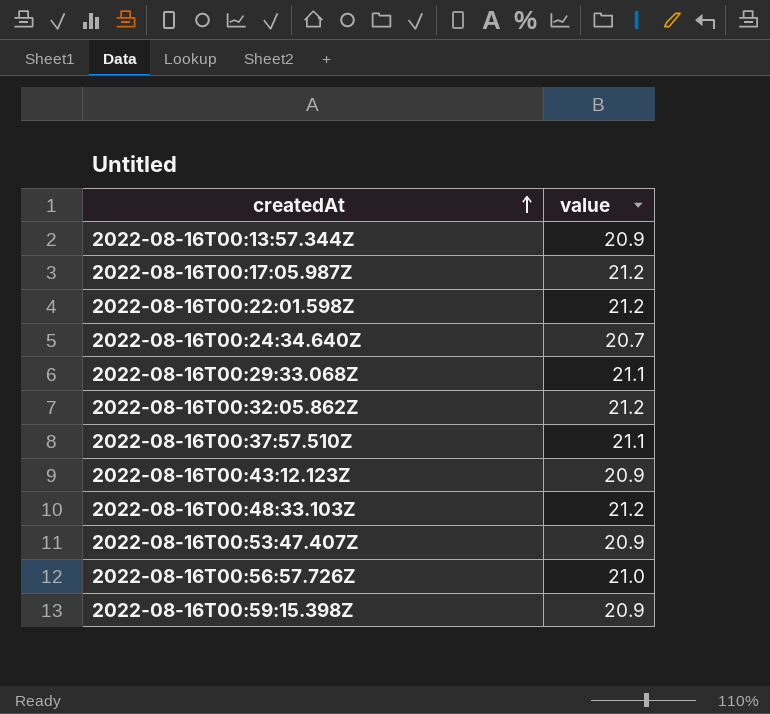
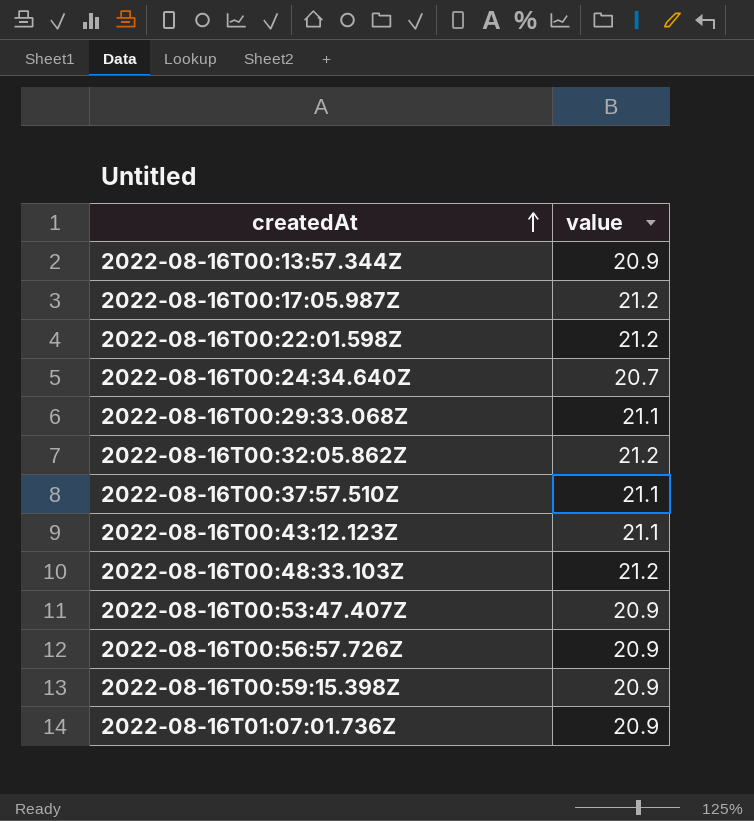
2022-08-16T00:43:12.123Z | value: 20.9 -> 21.1
2022-08-16T00:56:57.726Z | value: 21.0 -> 20.9
row 2022-08-16T01:07:01.736Z: none -> 20.9

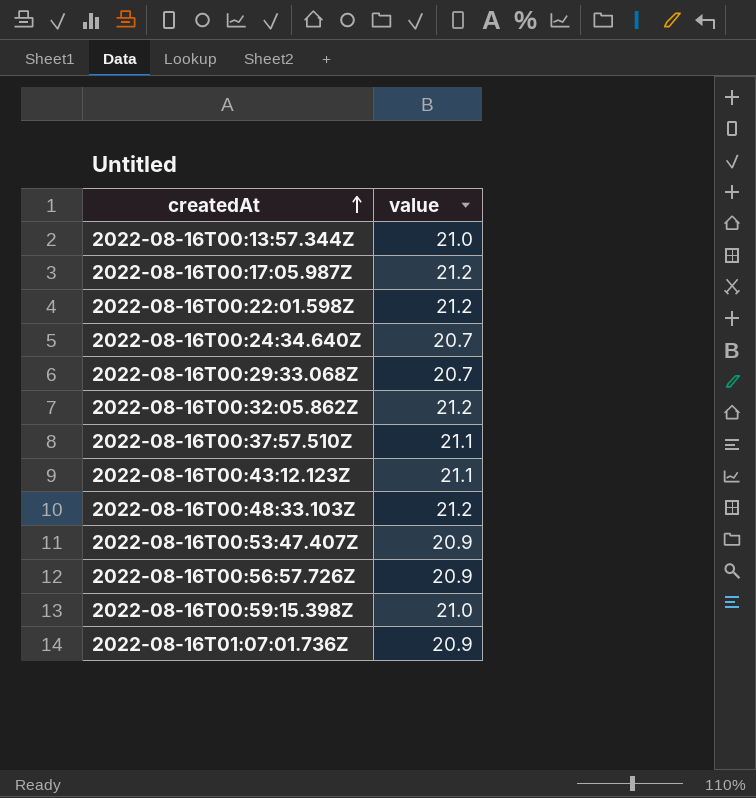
2022-08-16T00:13:57.344Z | value: 20.9 -> 21.0
2022-08-16T00:29:33.068Z | value: 21.1 -> 20.7
2022-08-16T00:59:15.398Z | value: 20.9 -> 21.0

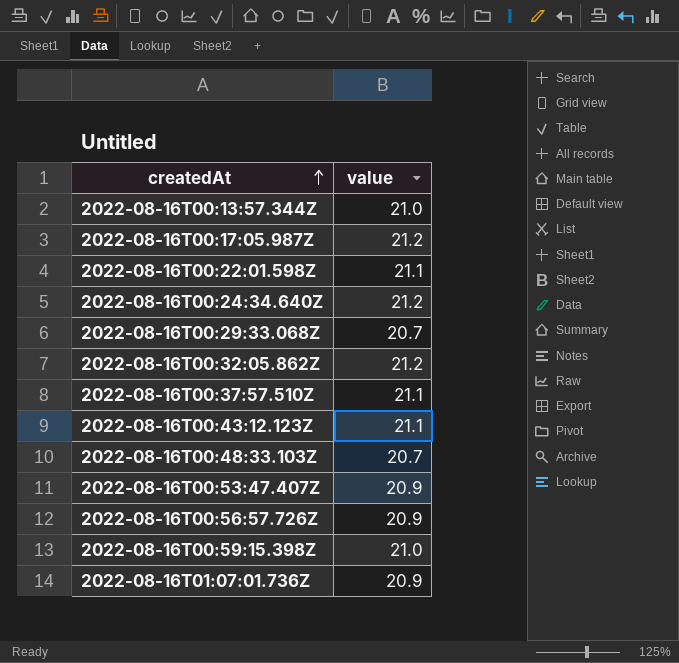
2022-08-16T00:22:01.598Z | value: 21.2 -> 21.1
2022-08-16T00:24:34.640Z | value: 20.7 -> 21.2
2022-08-16T00:48:33.103Z | value: 21.2 -> 20.7

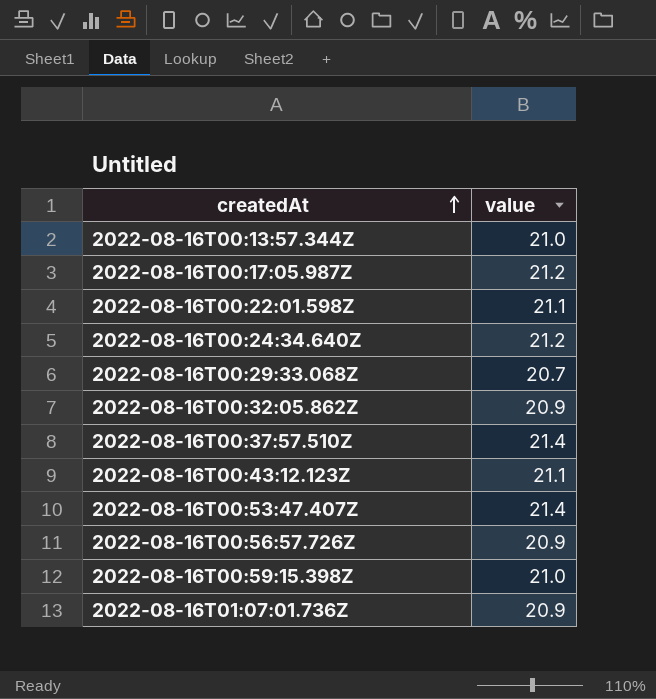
row 2022-08-16T00:48:33.103Z: 20.7 -> none
2022-08-16T00:32:05.862Z | value: 21.2 -> 20.9
2022-08-16T00:37:57.510Z | value: 21.1 -> 21.4
2022-08-16T00:53:47.407Z | value: 20.9 -> 21.4

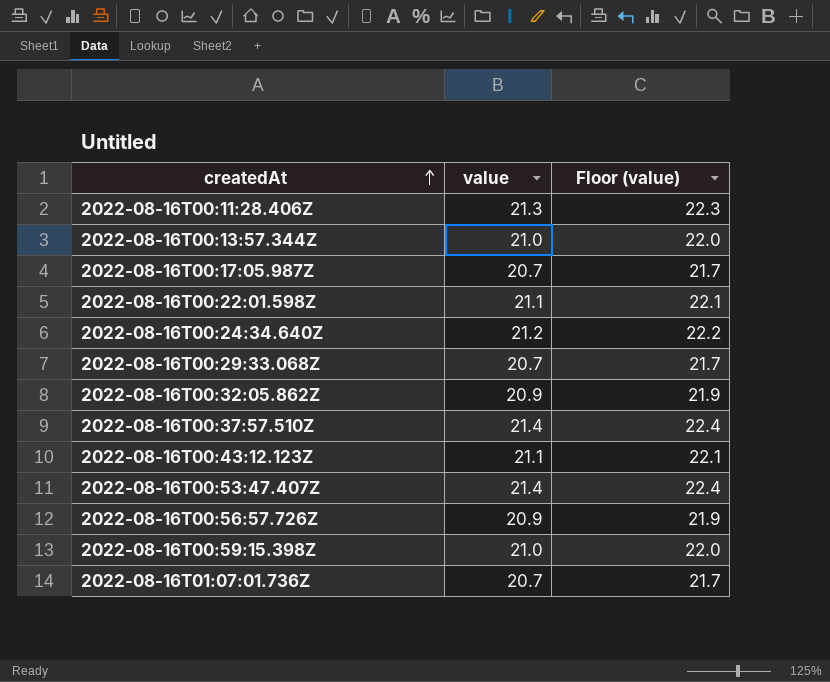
column Floor (value) | formula: none -> [value] + 1
row 2022-08-16T00:11:28.406Z: none -> 21.3 | 22.3
2022-08-16T00:17:05.987Z | value: 21.2 -> 20.7
2022-08-16T01:07:01.736Z | value: 20.9 -> 20.7

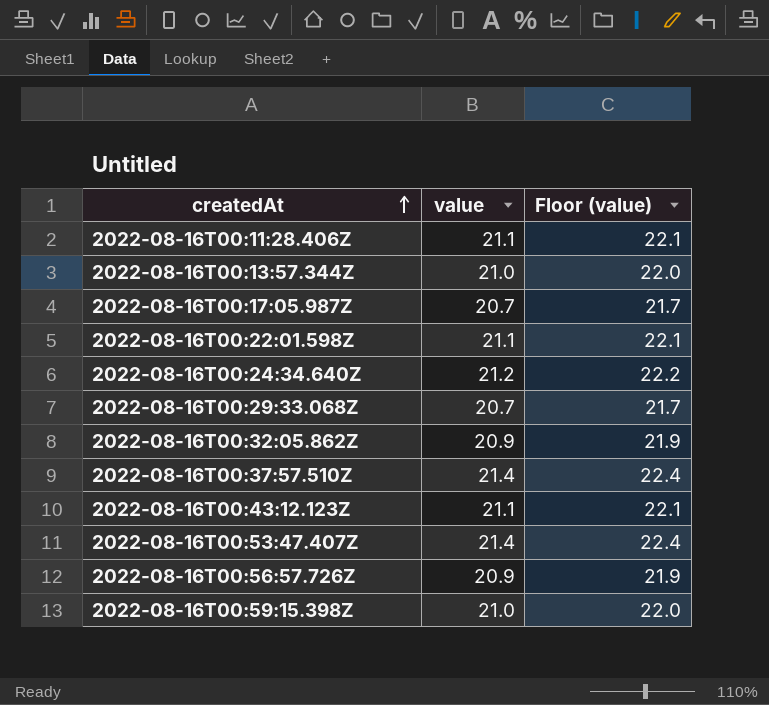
row 2022-08-16T01:07:01.736Z: 20.7 | 21.7 -> none
2022-08-16T00:11:28.406Z | value: 21.3 -> 21.1
2022-08-16T00:11:28.406Z | Floor (value): 22.3 -> 22.1

